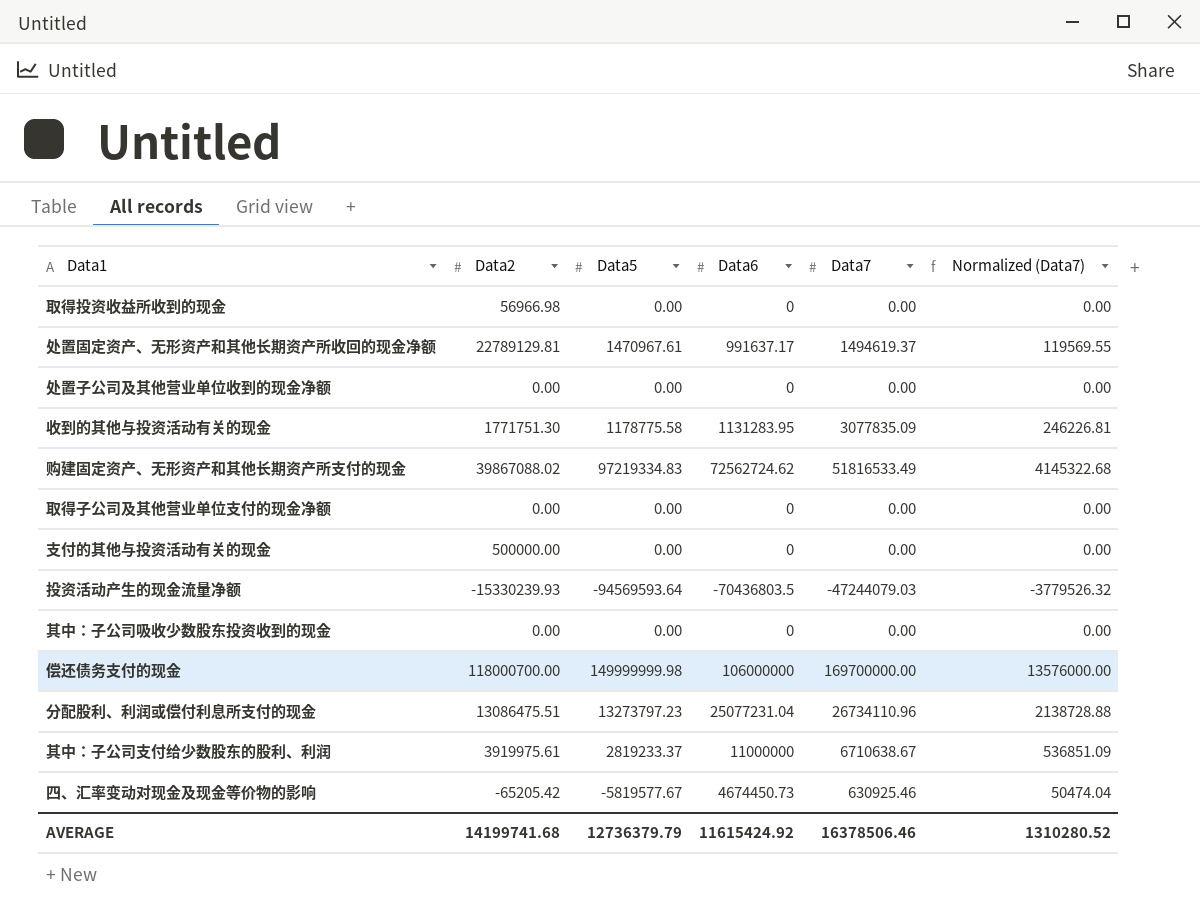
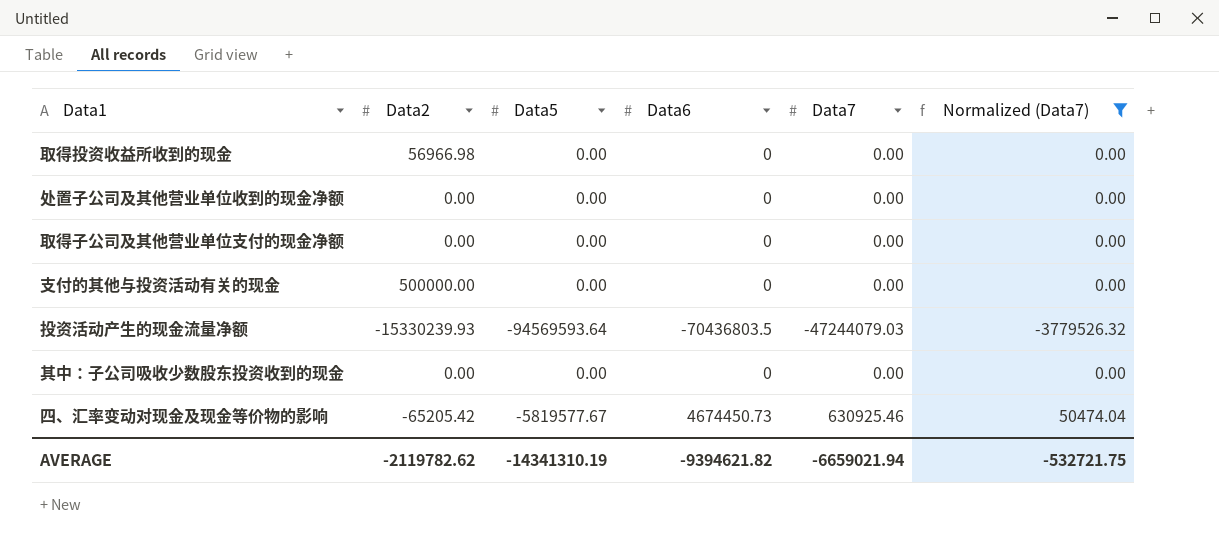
filter: none -> Normalized (Data7) <= 50474.04
AVERAGE | Data2: 14199741.68 -> -2119782.62
AVERAGE | Data5: 12736379.79 -> -14341310.19
AVERAGE | Data6: 11615424.92 -> -9394621.82
AVERAGE | Data7: 16378506.46 -> -6659021.94
AVERAGE | Normalized (Data7): 1310280.52 -> -532721.75

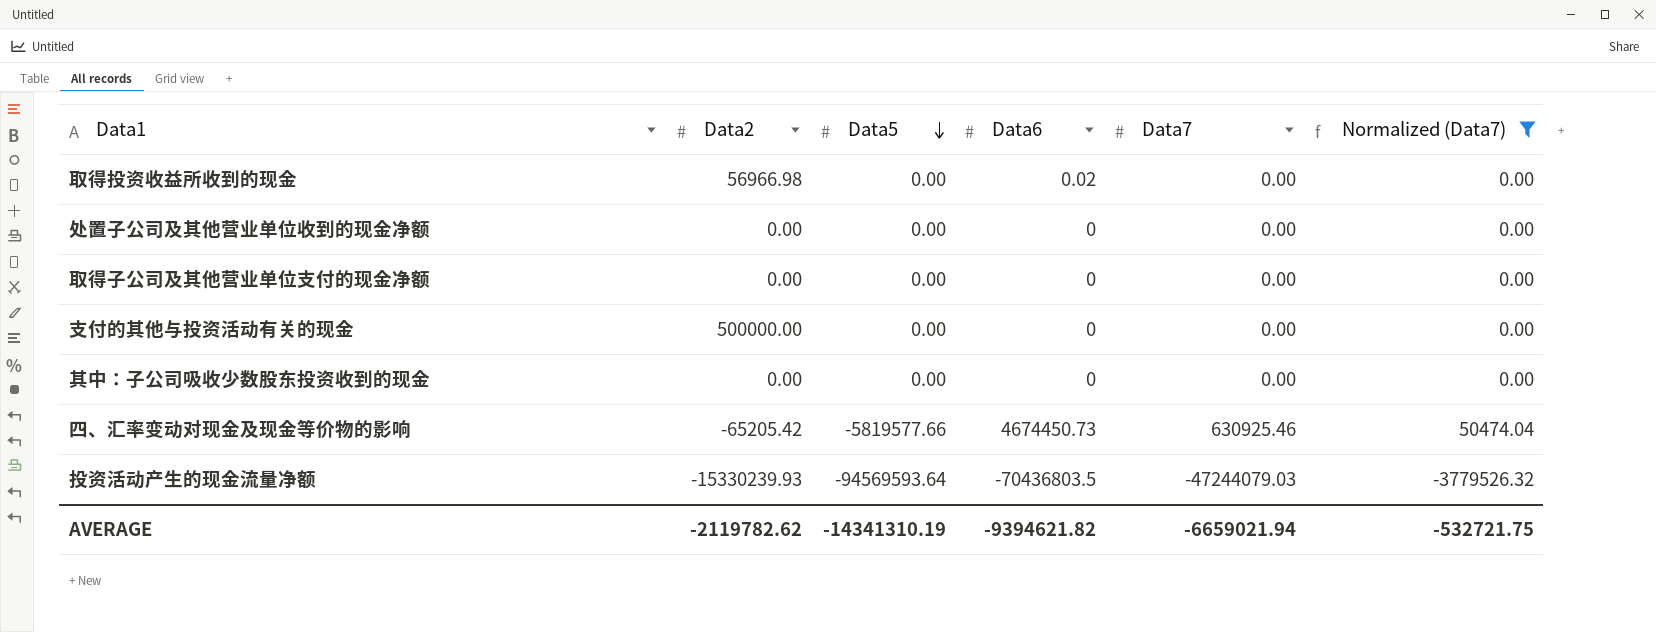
row order: none -> Data5 descending
取得投资收益所收到的现金 | Data6: 0 -> 0.02
四、汇率变动对现金及现金等价物的影响 | Data5: -5819577.67 -> -5819577.66

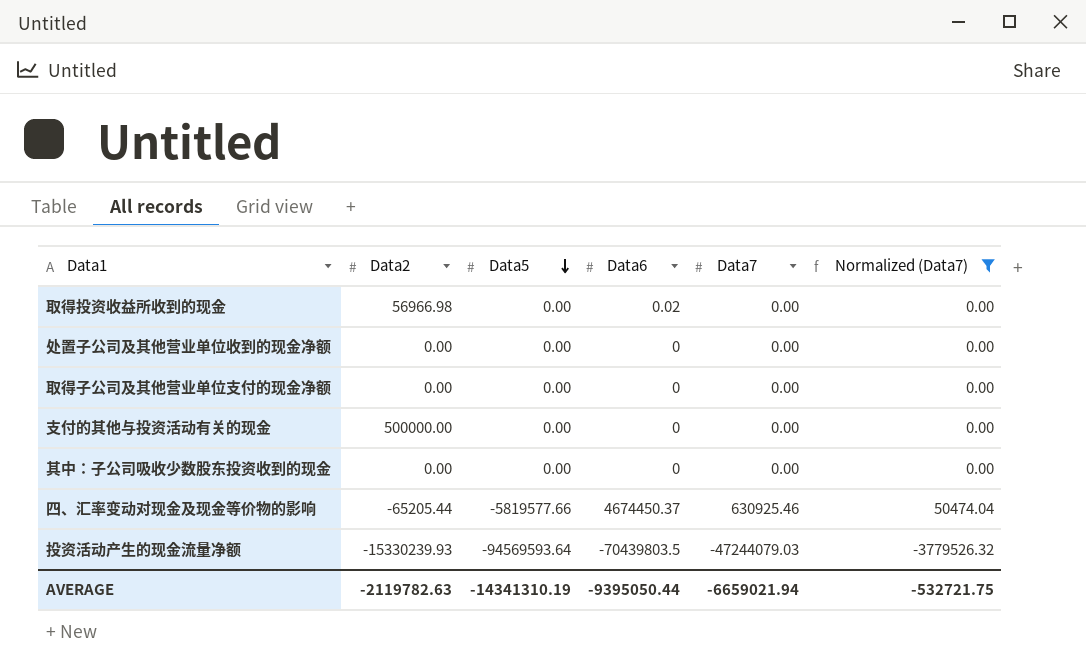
四、汇率变动对现金及现金等价物的影响 | Data2: -65205.42 -> -65205.44
四、汇率变动对现金及现金等价物的影响 | Data6: 4674450.73 -> 4674450.37
投资活动产生的现金流量净额 | Data6: -70436803.5 -> -70439803.5
AVERAGE | Data2: -2119782.62 -> -2119782.63
AVERAGE | Data6: -9394621.82 -> -9395050.44

